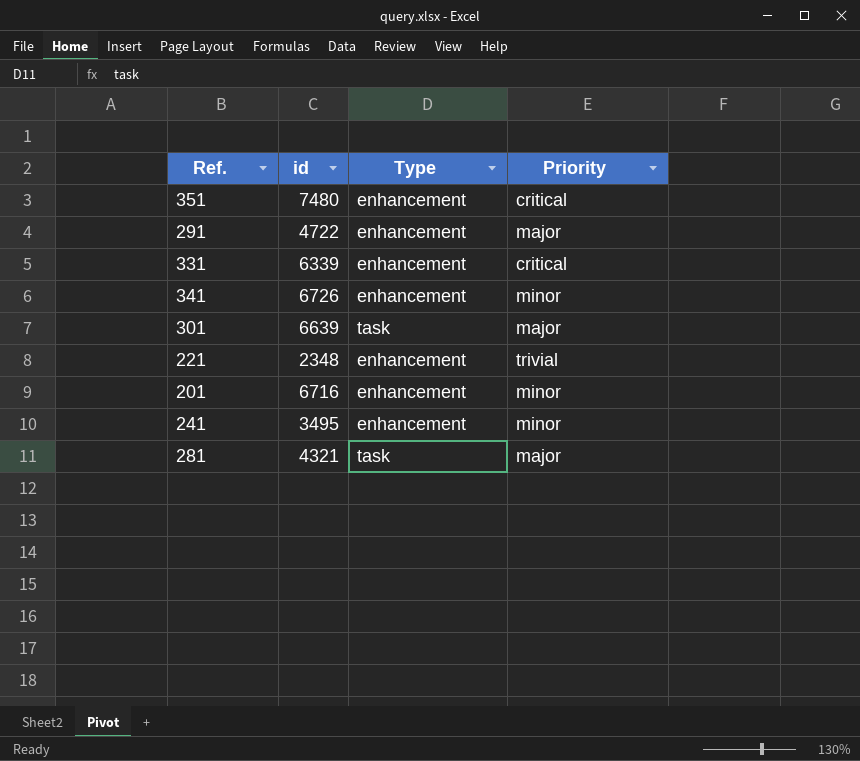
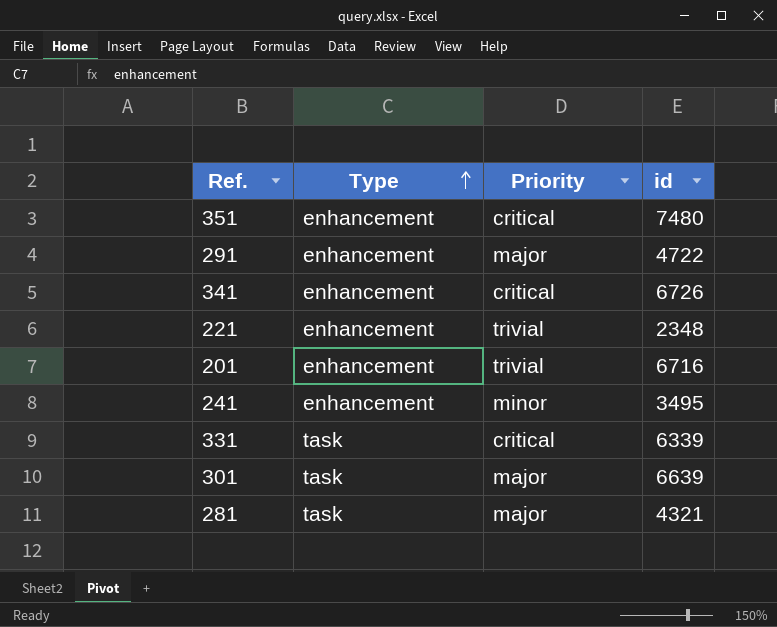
row order: none -> Type ascending
column id | position: 2 -> 4
341 | Priority: minor -> critical
201 | Priority: minor -> trivial
331 | Type: enhancement -> task

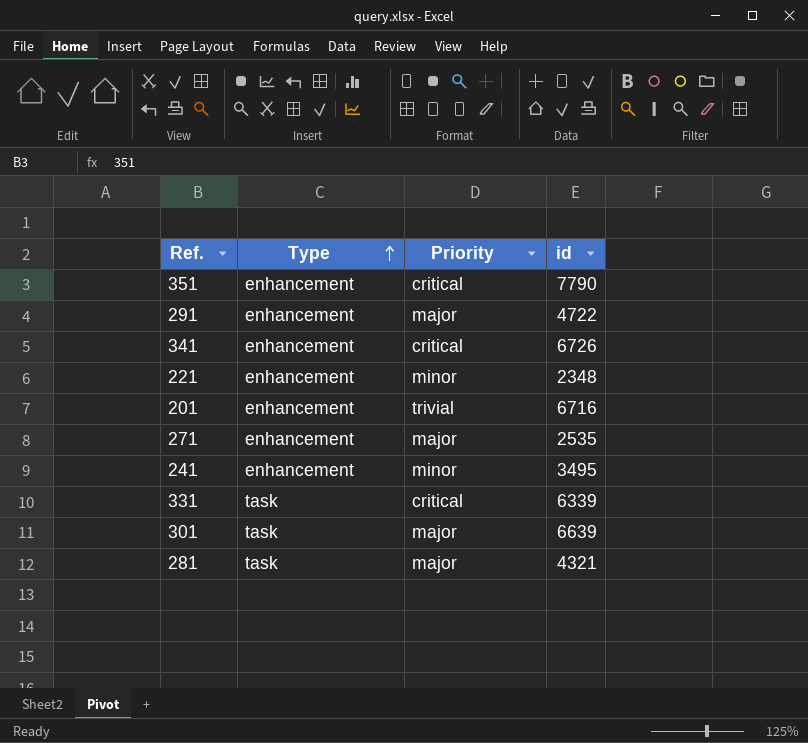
351 | id: 7480 -> 7790
221 | Priority: trivial -> minor
row 271: none -> enhancement | major | 2535

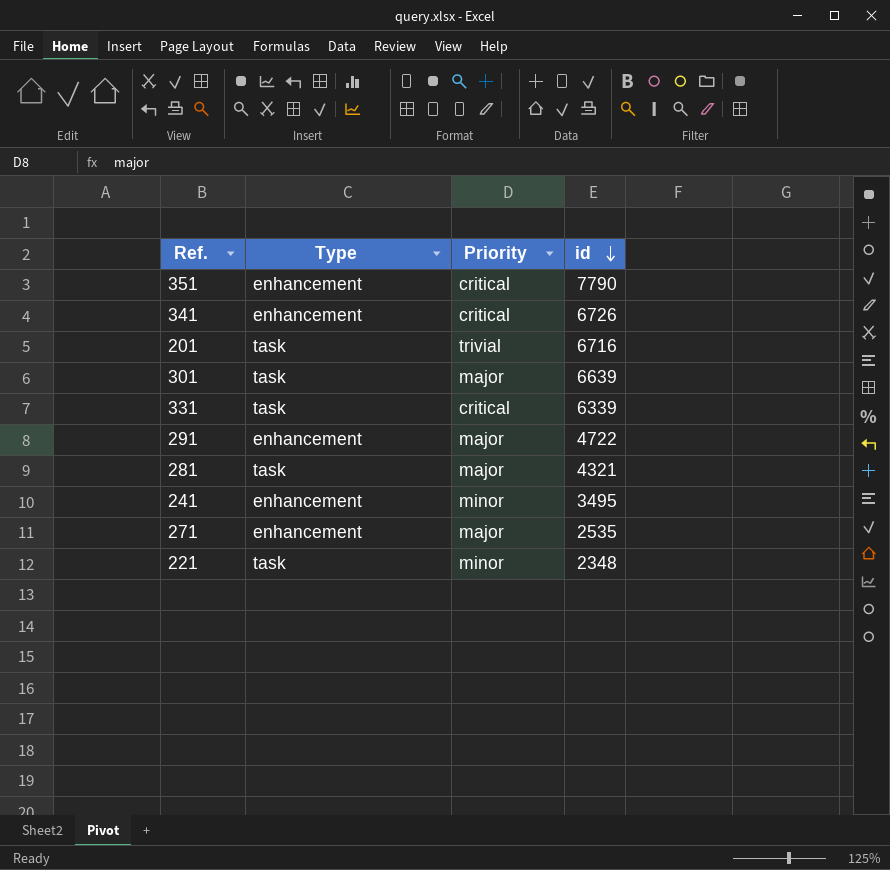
row order: Type ascending -> id descending
201 | Type: enhancement -> task
221 | Type: enhancement -> task

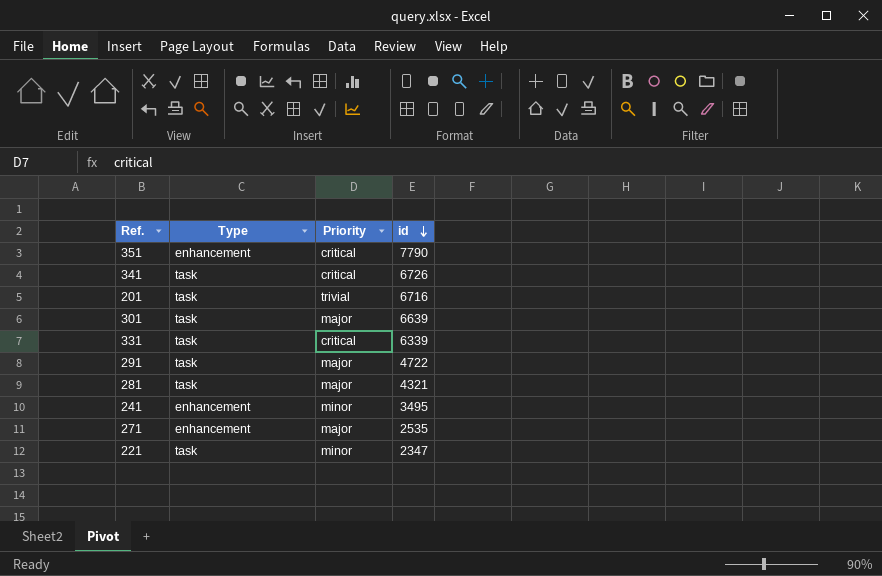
341 | Type: enhancement -> task
291 | Type: enhancement -> task
221 | id: 2348 -> 2347

